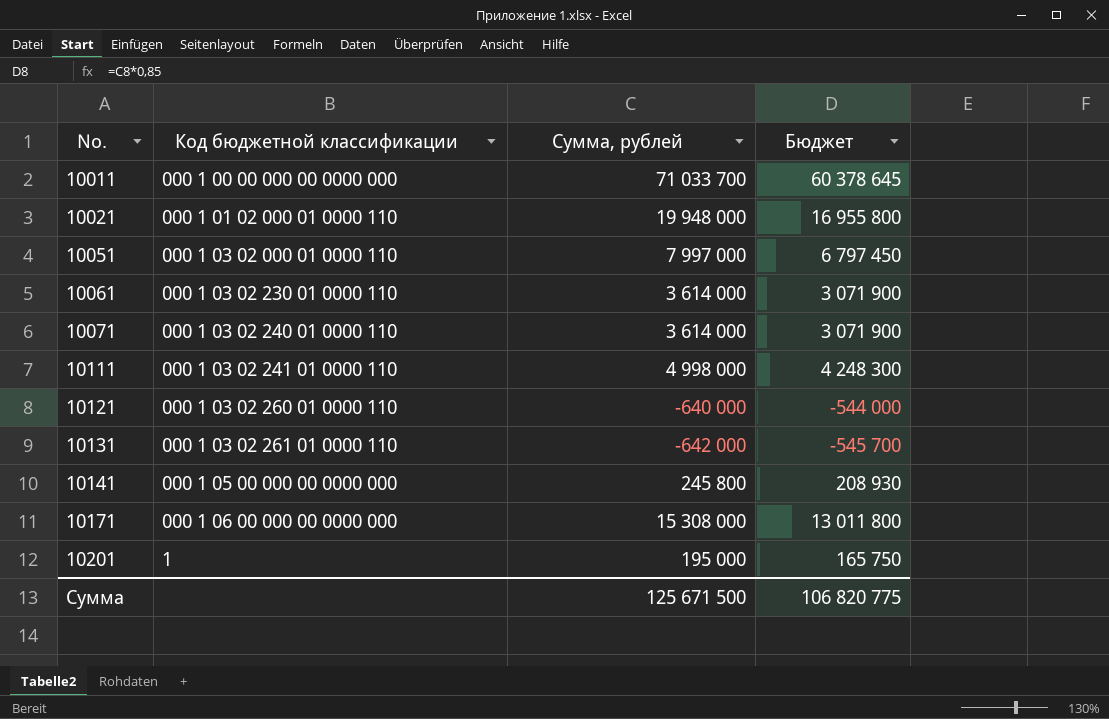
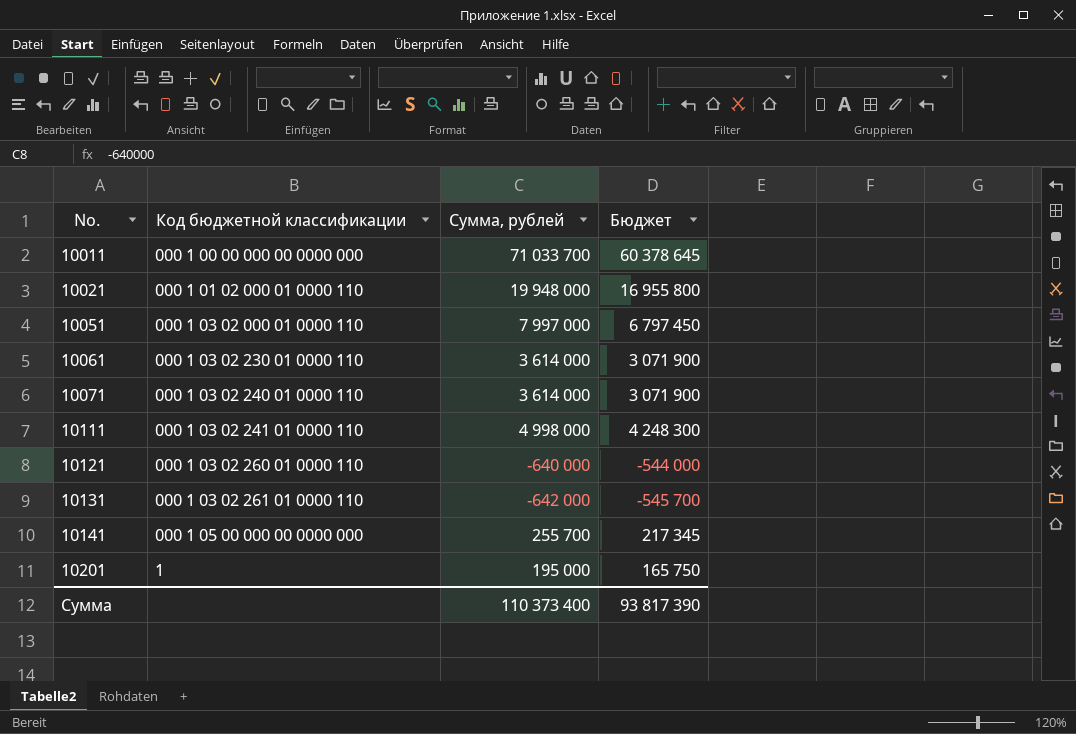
row 10171: 000 1 06 00 000 00 0000 000 | 15 308 000 | 13 011 800 -> none
10141 | Сумма, рублей: 245 800 -> 255 700
10141 | Бюджет: 208 930 -> 217 345
Сумма | Сумма, рублей: 125 671 500 -> 110 373 400
Сумма | Бюджет: 106 820 775 -> 93 817 390

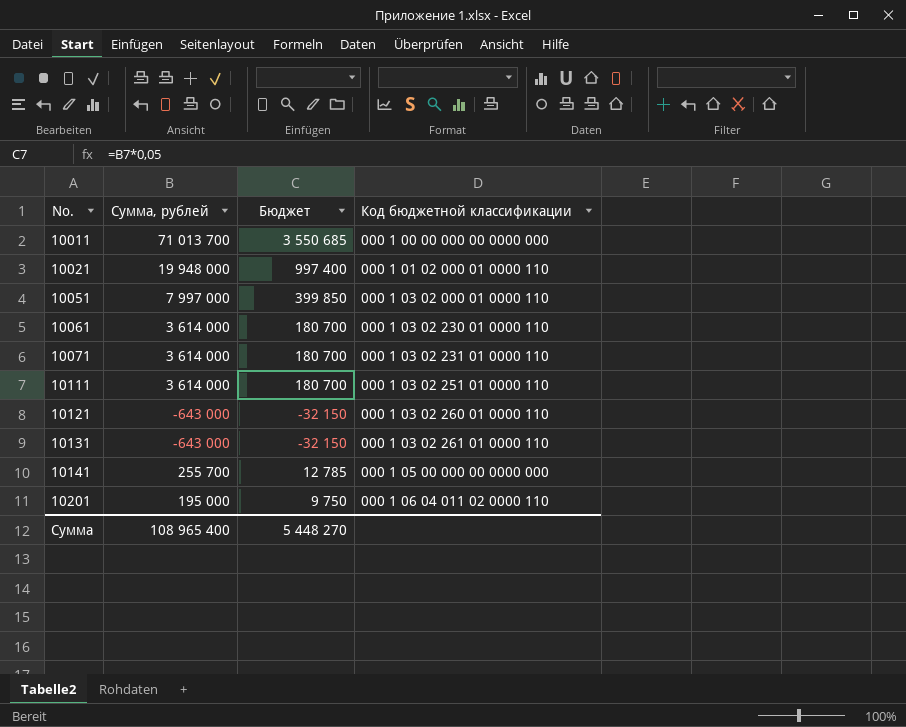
column Бюджет | formula: [Сумма, рублей] * 0,85 -> [Сумма, рублей] * 0,05
column Код бюджетной классификации | position: 2 -> 4
10011 | Сумма, рублей: 71 033 700 -> 71 013 700
10071 | Код бюджетной классификации: 000 1 03 02 240 01 0000 110 -> 000 1 03 02 231 01 0000 110
10111 | Сумма, рублей: 4 998 000 -> 3 614 000
10111 | Код бюджетной классификации: 000 1 03 02 241 01 0000 110 -> 000 1 03 02 251 01 0000 110
10121 | Сумма, рублей: -640 000 -> -643 000
10131 | Сумма, рублей: -642 000 -> -643 000
10201 | Код бюджетной классификации: 1 -> 000 1 06 04 011 02 0000 110
Сумма | Сумма, рублей: 110 373 400 -> 108 965 400
Сумма | Бюджет: 93 817 390 -> 5 448 270

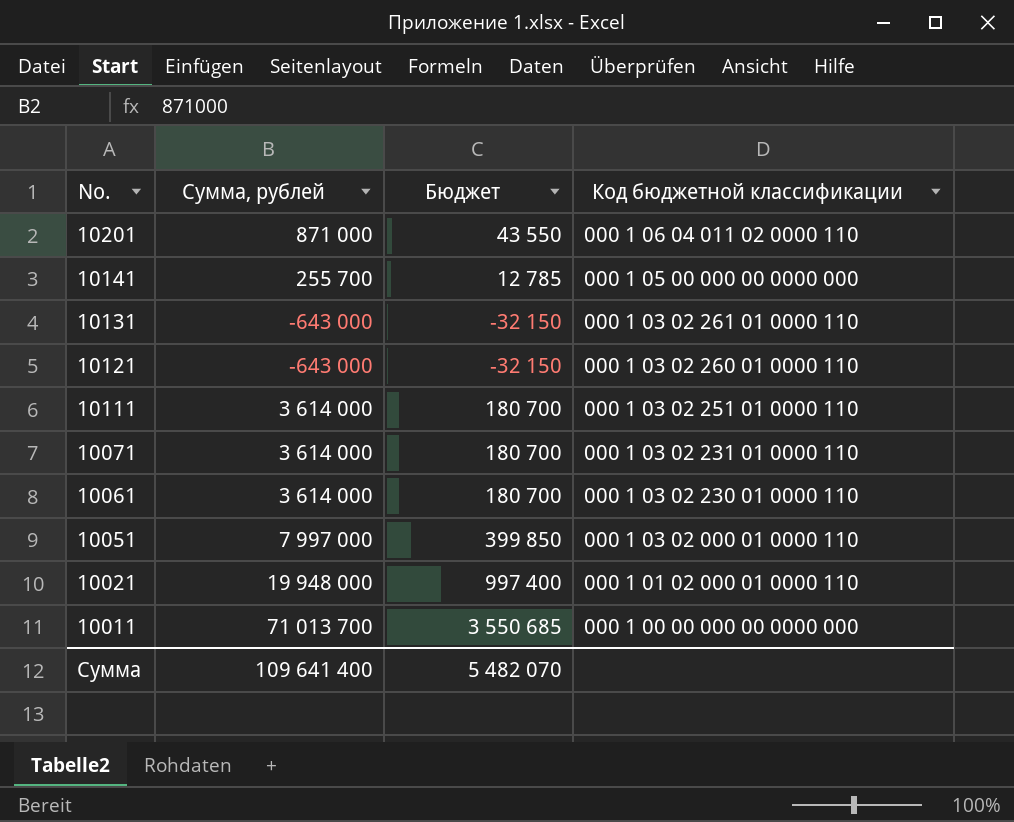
row order: No. ascending -> No. descending
10201 | Сумма, рублей: 195 000 -> 871 000
10201 | Бюджет: 9 750 -> 43 550
Сумма | Сумма, рублей: 108 965 400 -> 109 641 400
Сумма | Бюджет: 5 448 270 -> 5 482 070

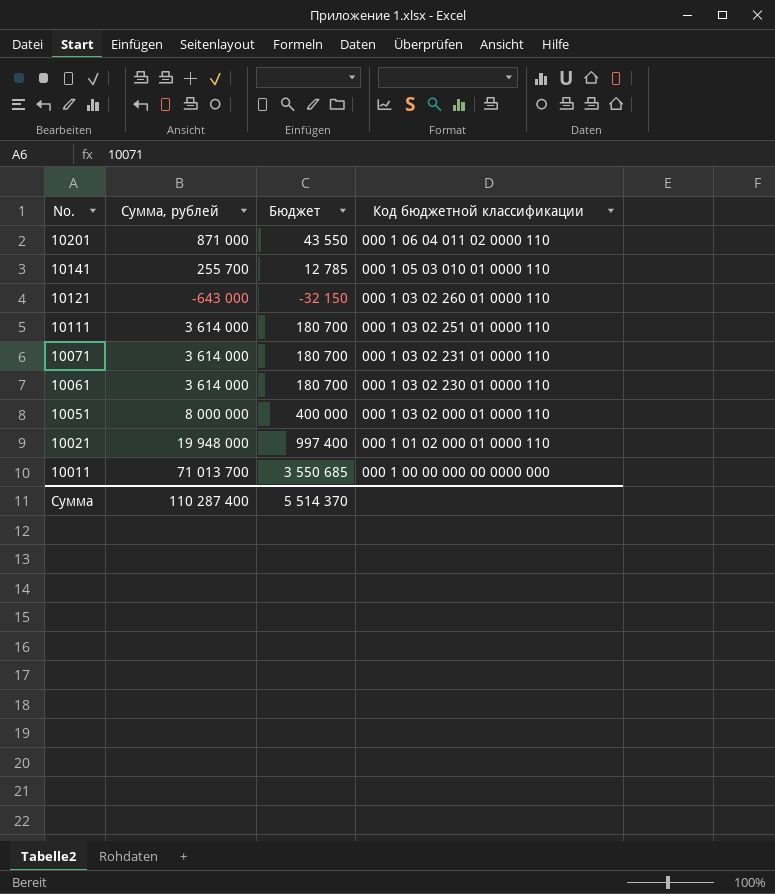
row 10131: -643 000 | -32 150 | 000 1 03 02 261 01 0000 110 -> none
10141 | Код бюджетной классификации: 000 1 05 00 000 00 0000 000 -> 000 1 05 03 010 01 0000 110
10051 | Сумма, рублей: 7 997 000 -> 8 000 000
10051 | Бюджет: 399 850 -> 400 000
Сумма | Сумма, рублей: 109 641 400 -> 110 287 400
Сумма | Бюджет: 5 482 070 -> 5 514 370

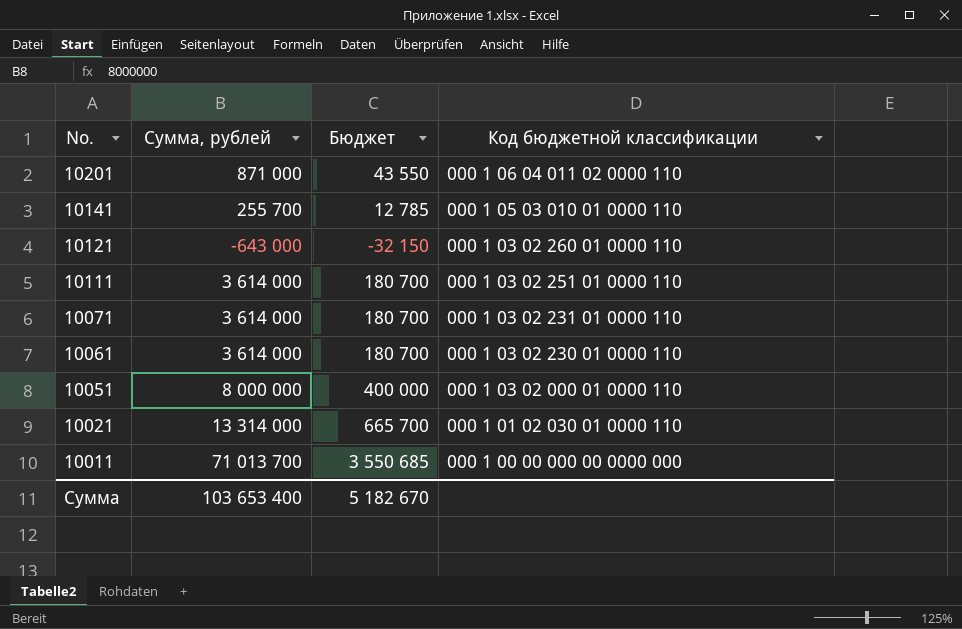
10021 | Сумма, рублей: 19 948 000 -> 13 314 000
10021 | Бюджет: 997 400 -> 665 700
10021 | Код бюджетной классификации: 000 1 01 02 000 01 0000 110 -> 000 1 01 02 030 01 0000 110
Сумма | Сумма, рублей: 110 287 400 -> 103 653 400
Сумма | Бюджет: 5 514 370 -> 5 182 670

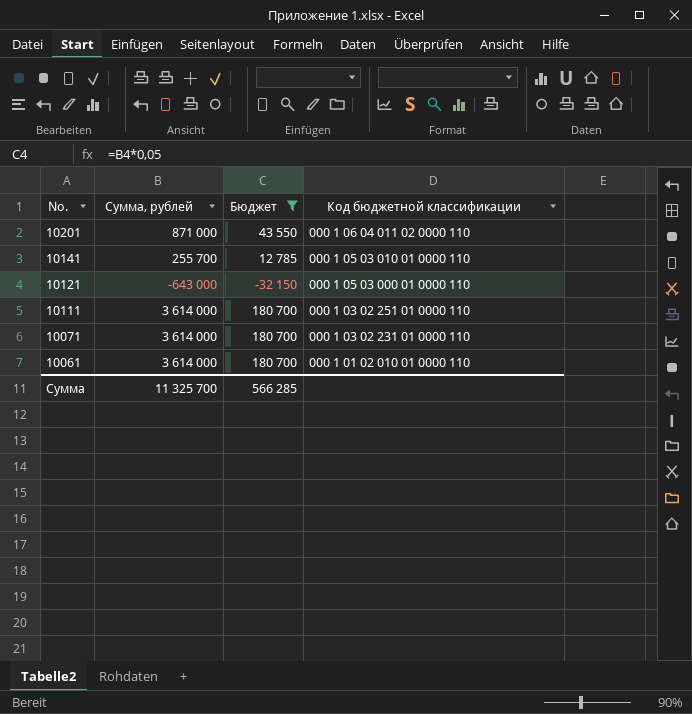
filter: none -> Бюджет <= 180 700
10121 | Код бюджетной классификации: 000 1 03 02 260 01 0000 110 -> 000 1 05 03 000 01 0000 110
10061 | Код бюджетной классификации: 000 1 03 02 230 01 0000 110 -> 000 1 01 02 010 01 0000 110
Сумма | Сумма, рублей: 103 653 400 -> 11 325 700
Сумма | Бюджет: 5 182 670 -> 566 285

